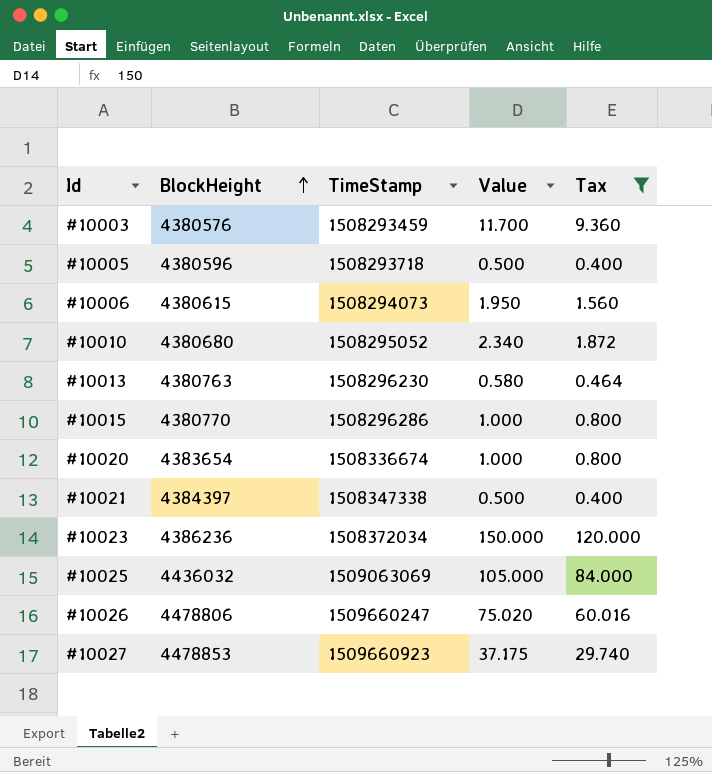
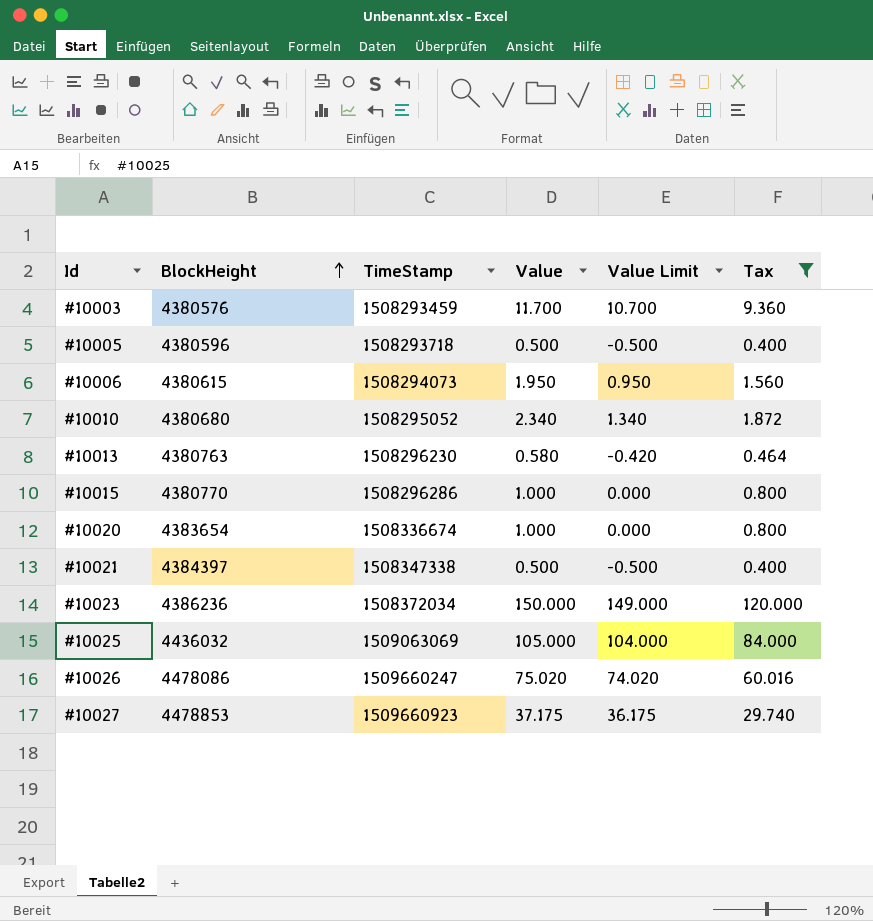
column Value Limit | formula: none -> [Value] - 1
#10026 | BlockHeight: 4478806 -> 4478086

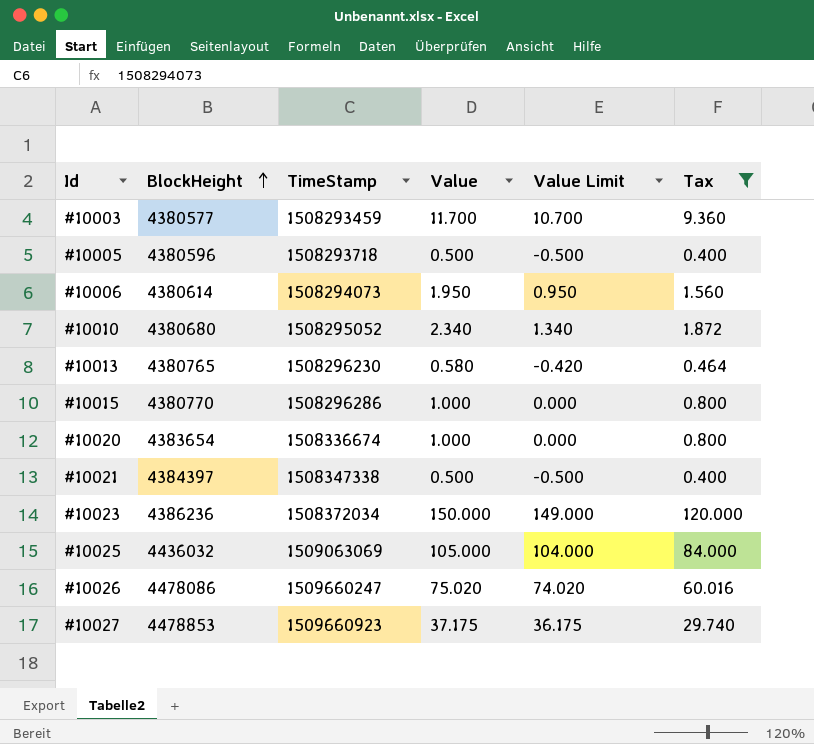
#10003 | BlockHeight: 4380576 -> 4380577
#10006 | BlockHeight: 4380615 -> 4380614
#10013 | BlockHeight: 4380763 -> 4380765

